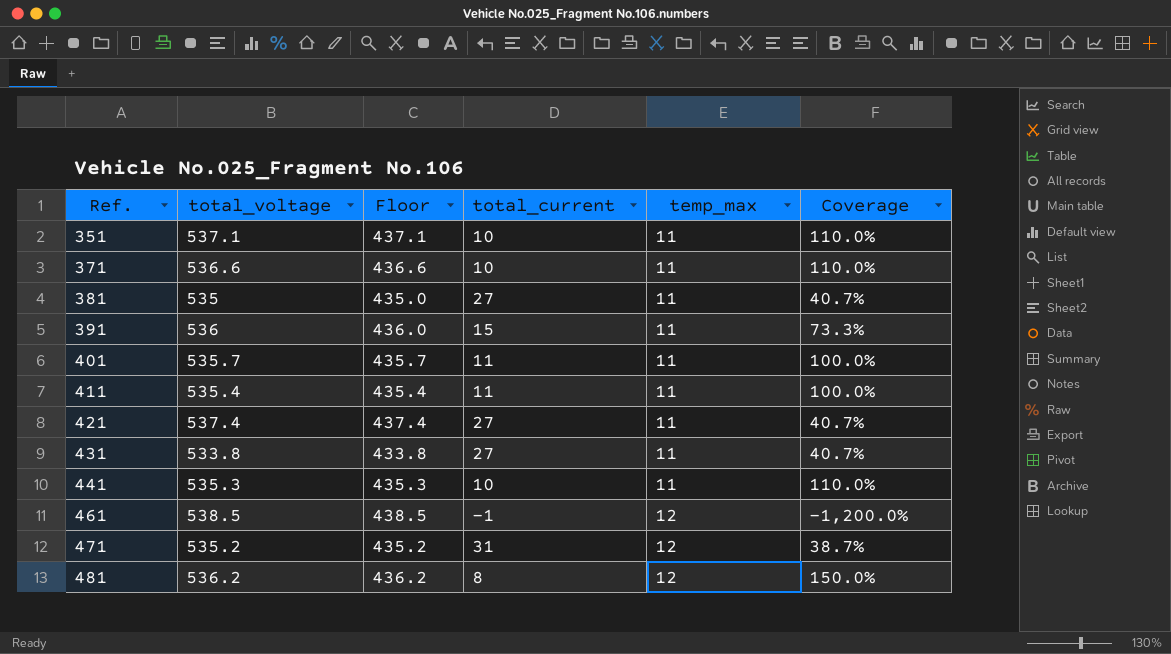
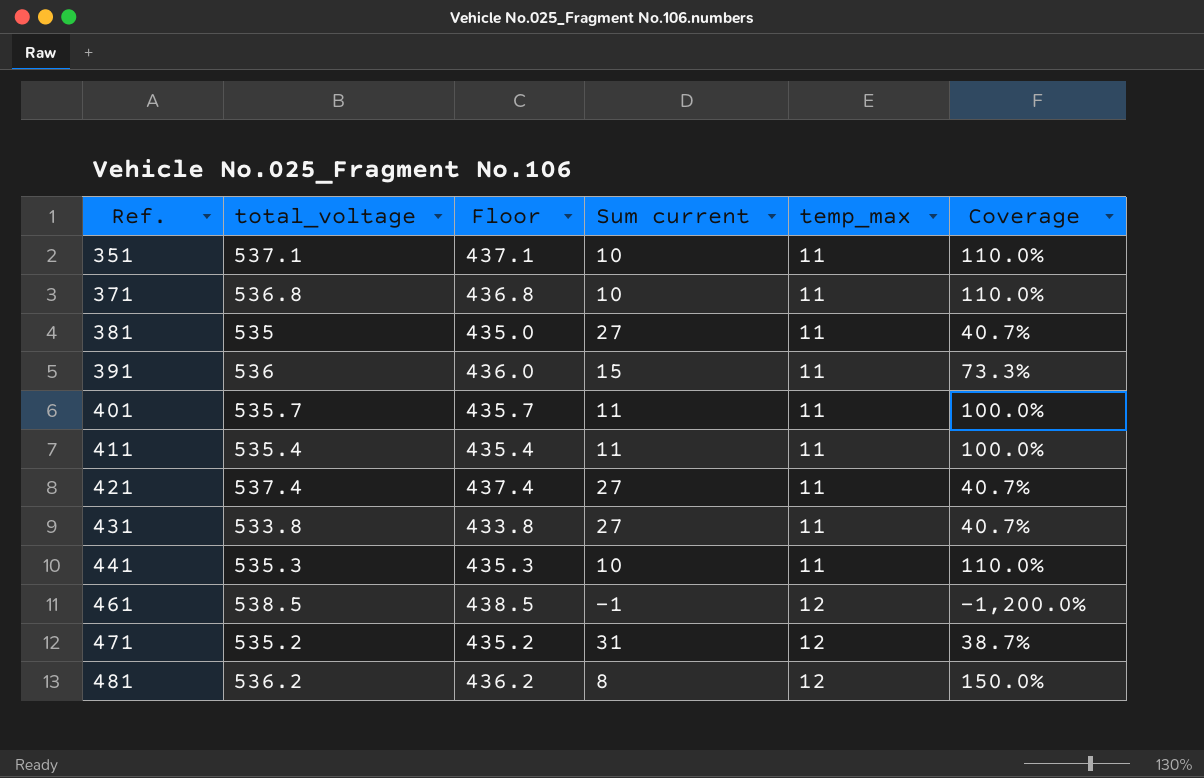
column name: total_current -> Sum current
371 | total_voltage: 536.6 -> 536.8
371 | Floor: 436.6 -> 436.8

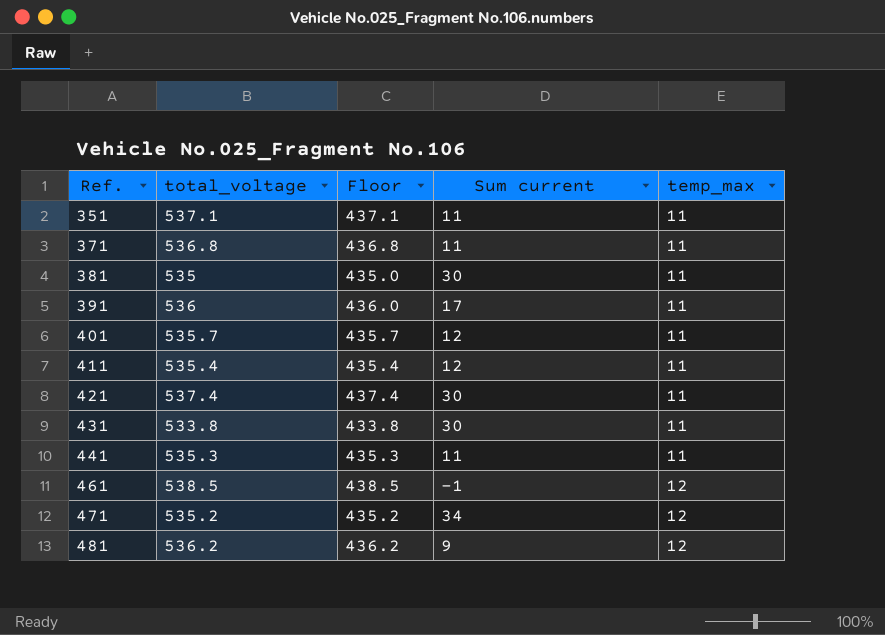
column Coverage | formula: [temp_max] / [Sum current] -> none
351 | Sum current: 10 -> 11
371 | Sum current: 10 -> 11
381 | Sum current: 27 -> 30
391 | Sum current: 15 -> 17
401 | Sum current: 11 -> 12
411 | Sum current: 11 -> 12
421 | Sum current: 27 -> 30
431 | Sum current: 27 -> 30
441 | Sum current: 10 -> 11
471 | Sum current: 31 -> 34
481 | Sum current: 8 -> 9

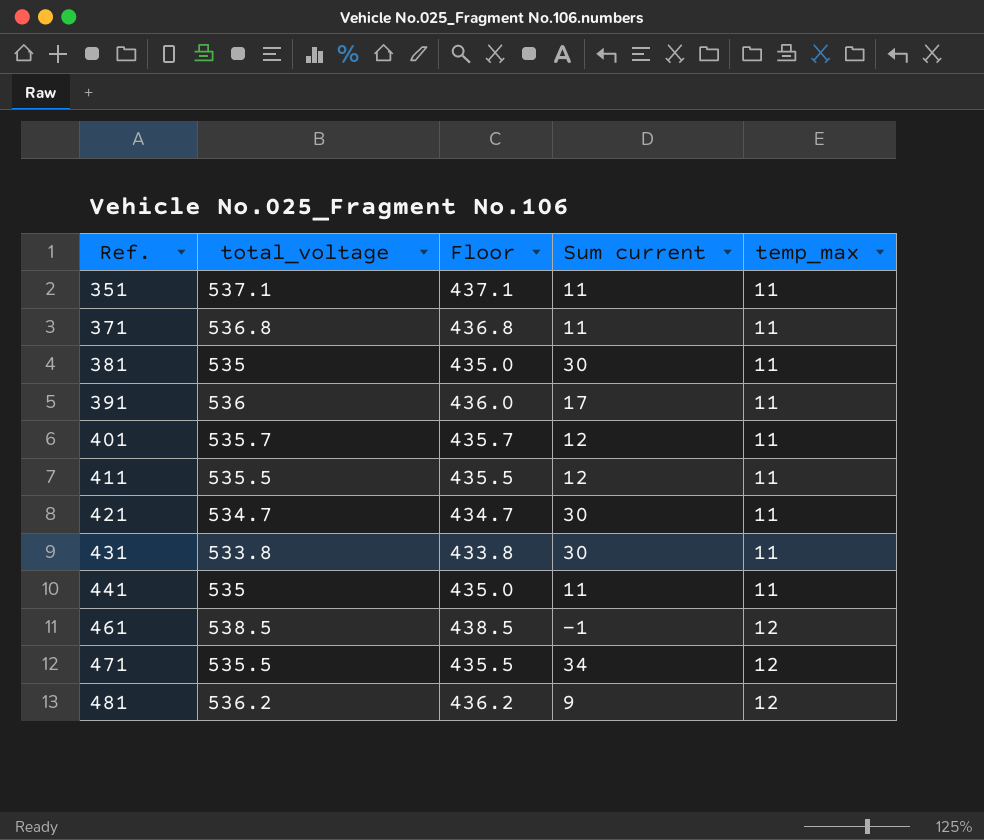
411 | total_voltage: 535.4 -> 535.5
411 | Floor: 435.4 -> 435.5
421 | total_voltage: 537.4 -> 534.7
421 | Floor: 437.4 -> 434.7
441 | total_voltage: 535.3 -> 535
441 | Floor: 435.3 -> 435.0
471 | total_voltage: 535.2 -> 535.5
471 | Floor: 435.2 -> 435.5

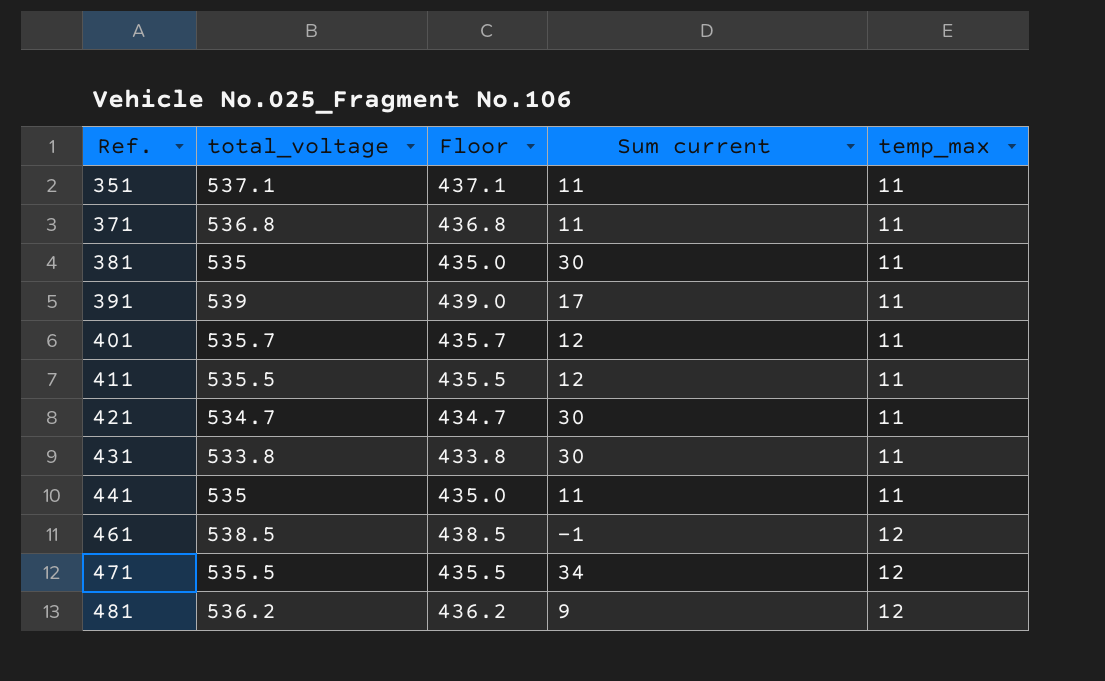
391 | total_voltage: 536 -> 539
391 | Floor: 436.0 -> 439.0

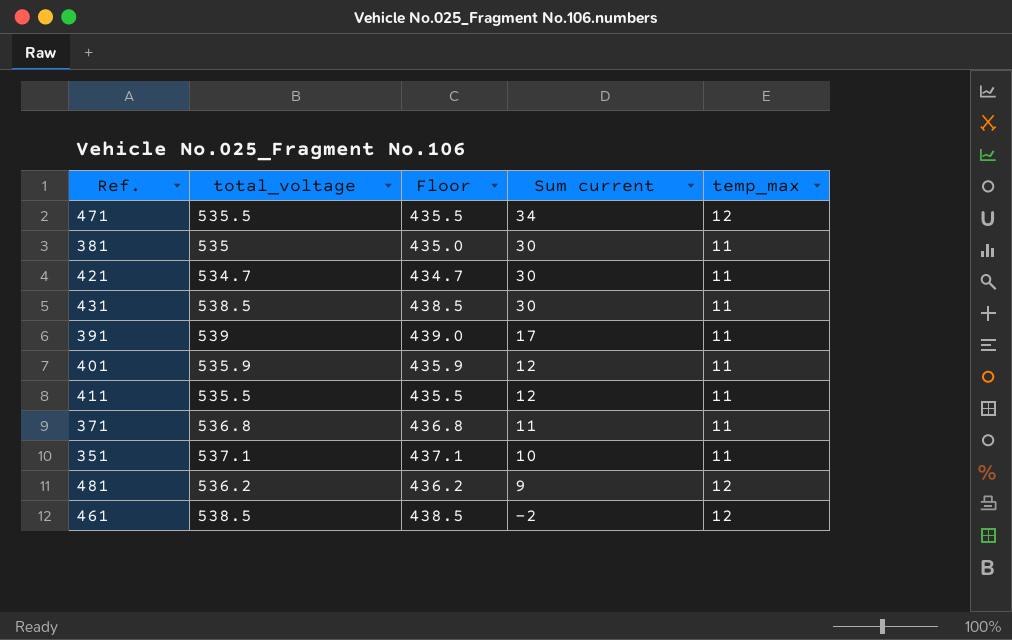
row order: Ref. ascending -> Sum current descending
row 441: 535 | 435.0 | 11 | 11 -> none
431 | total_voltage: 533.8 -> 538.5
431 | Floor: 433.8 -> 438.5
401 | total_voltage: 535.7 -> 535.9
401 | Floor: 435.7 -> 435.9
351 | Sum current: 11 -> 10
461 | Sum current: -1 -> -2

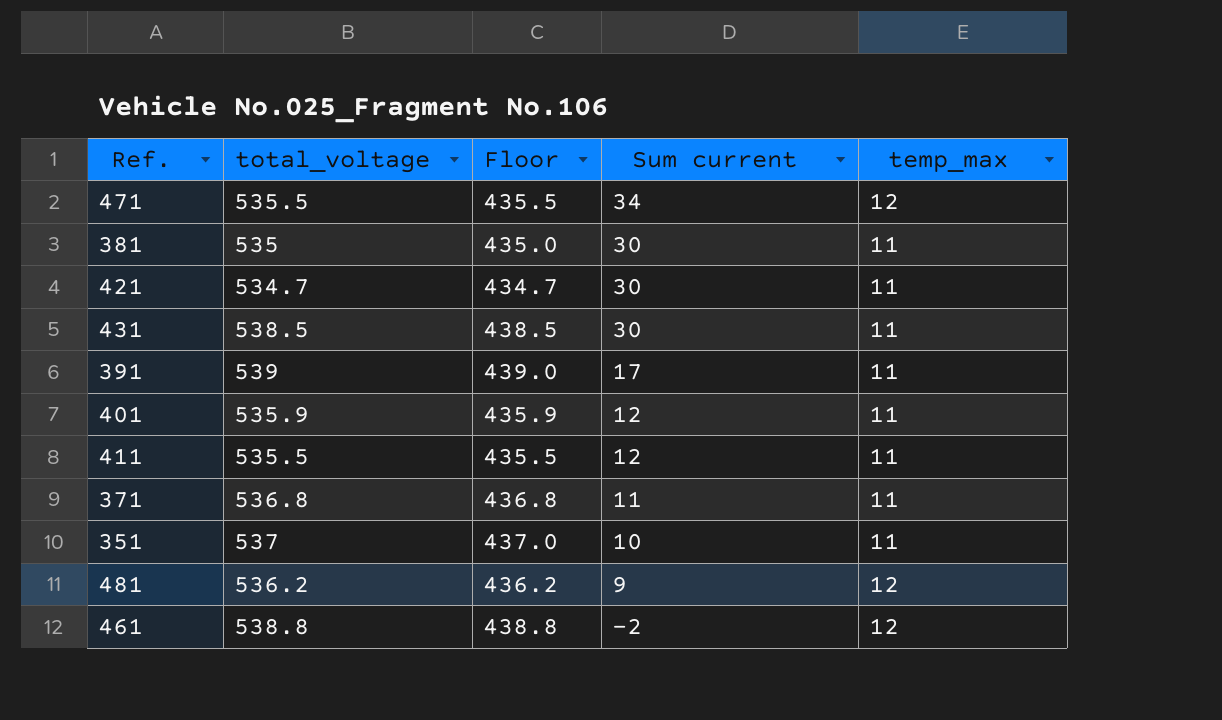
351 | total_voltage: 537.1 -> 537
351 | Floor: 437.1 -> 437.0
461 | total_voltage: 538.5 -> 538.8
461 | Floor: 438.5 -> 438.8

